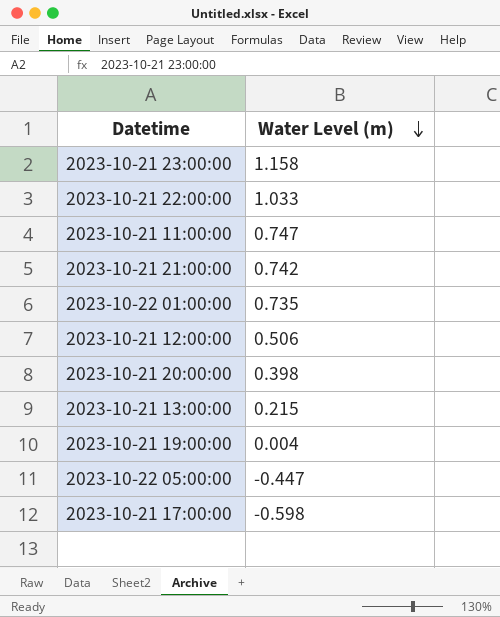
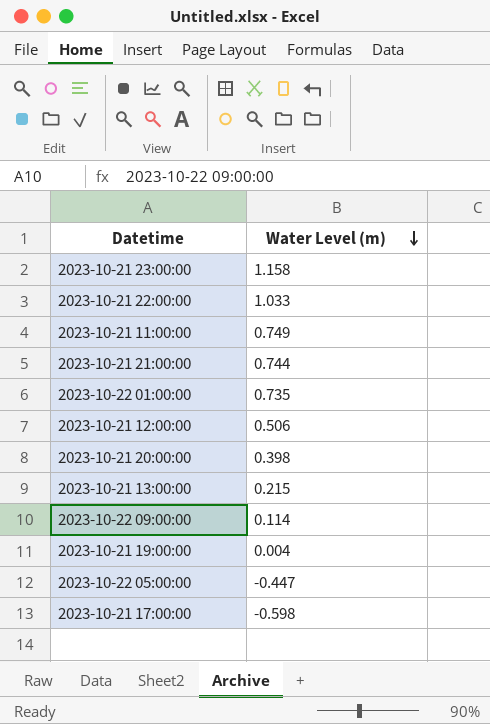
2023-10-21 11:00:00 | Water Level (m): 0.747 -> 0.749
2023-10-21 21:00:00 | Water Level (m): 0.742 -> 0.744
row 2023-10-22 09:00:00: none -> 0.114

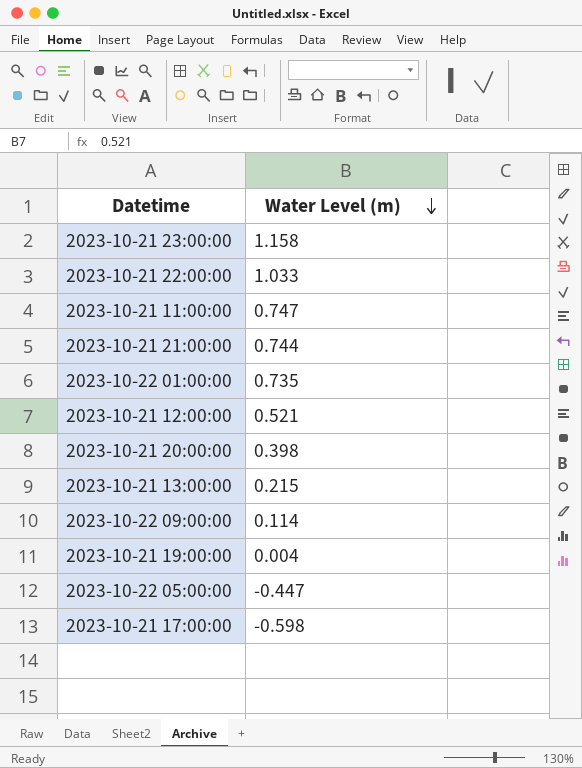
2023-10-21 11:00:00 | Water Level (m): 0.749 -> 0.747
2023-10-21 12:00:00 | Water Level (m): 0.506 -> 0.521

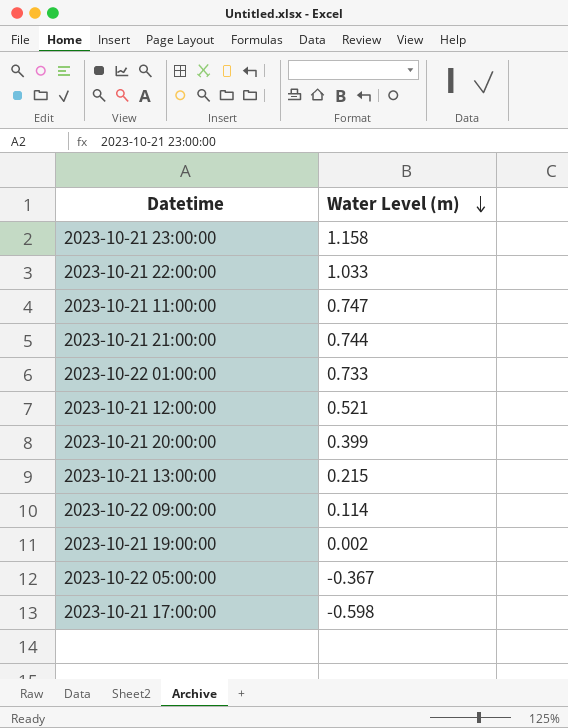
2023-10-22 01:00:00 | Water Level (m): 0.735 -> 0.733
2023-10-21 20:00:00 | Water Level (m): 0.398 -> 0.399
2023-10-21 19:00:00 | Water Level (m): 0.004 -> 0.002
2023-10-22 05:00:00 | Water Level (m): -0.447 -> -0.367

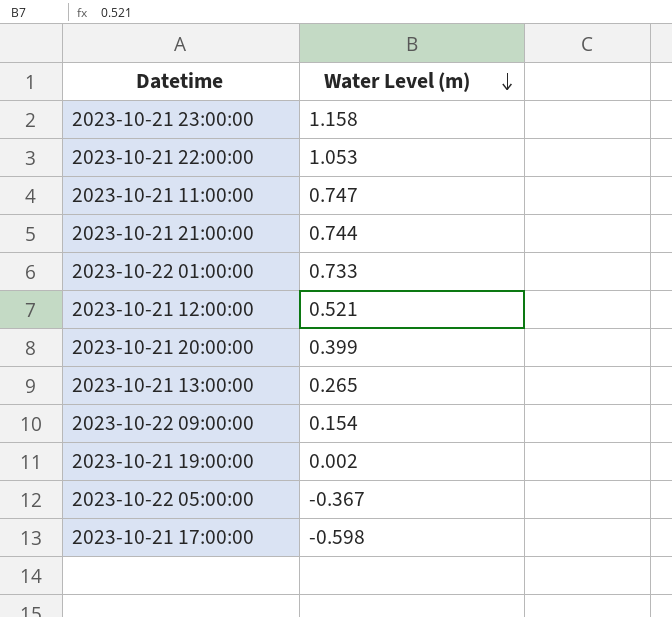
2023-10-21 22:00:00 | Water Level (m): 1.033 -> 1.053
2023-10-21 13:00:00 | Water Level (m): 0.215 -> 0.265
2023-10-22 09:00:00 | Water Level (m): 0.114 -> 0.154

